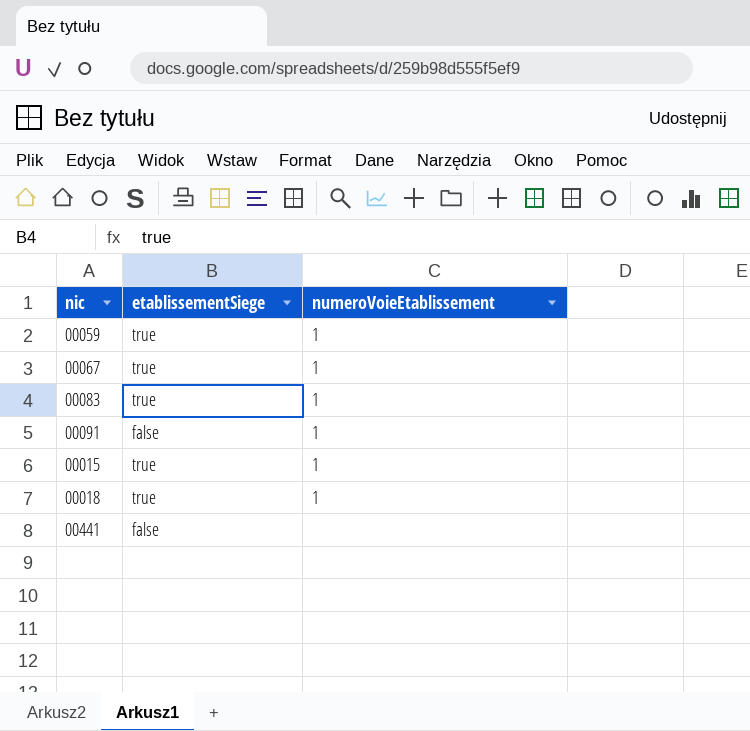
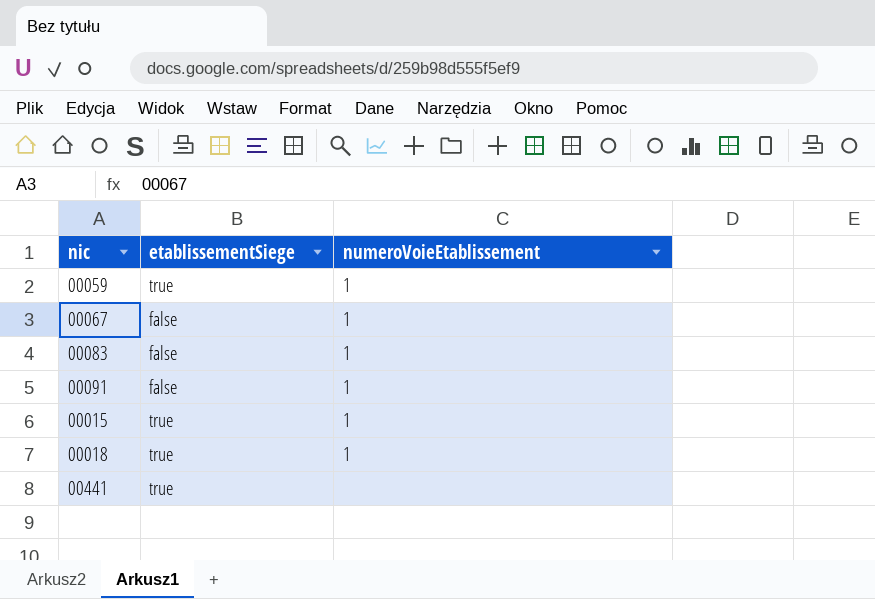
00067 | etablissementSiege: true -> false
00083 | etablissementSiege: true -> false
00441 | etablissementSiege: false -> true

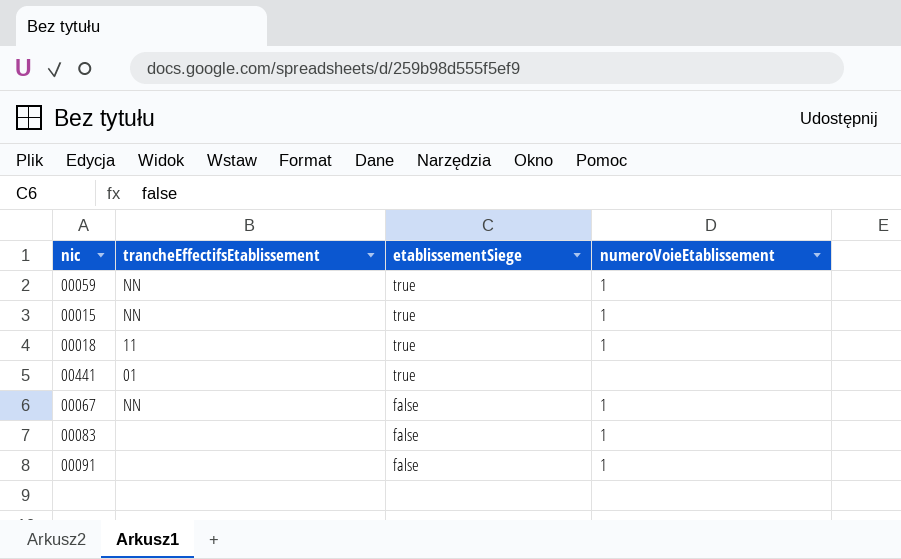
row order: none -> etablissementSiege descending
column trancheEffectifsEtablissement | position: none -> 2

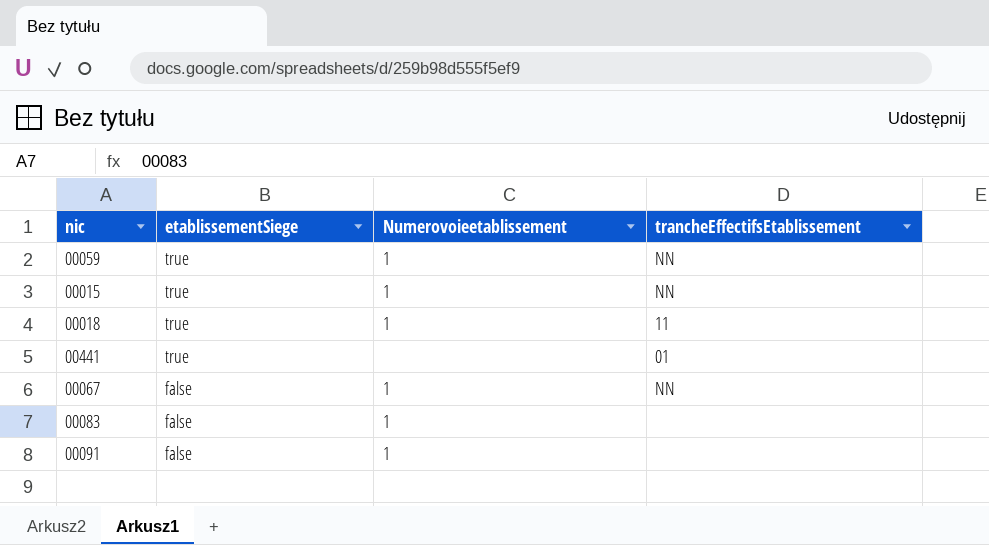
column name: numeroVoieEtablissement -> Numerovoieetablissement
column trancheEffectifsEtablissement | position: 2 -> 4

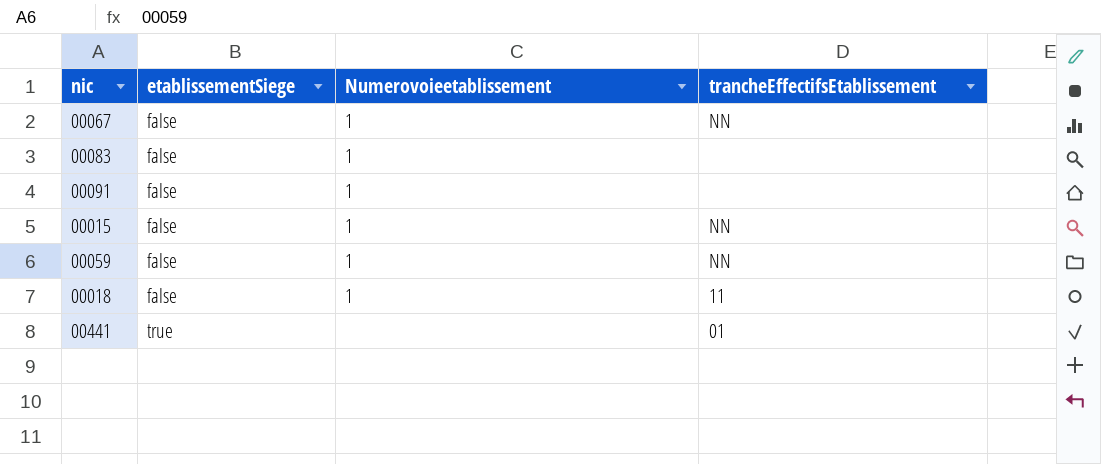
row order: etablissementSiege descending -> etablissementSiege ascending
00015 | etablissementSiege: true -> false
00059 | etablissementSiege: true -> false
00018 | etablissementSiege: true -> false

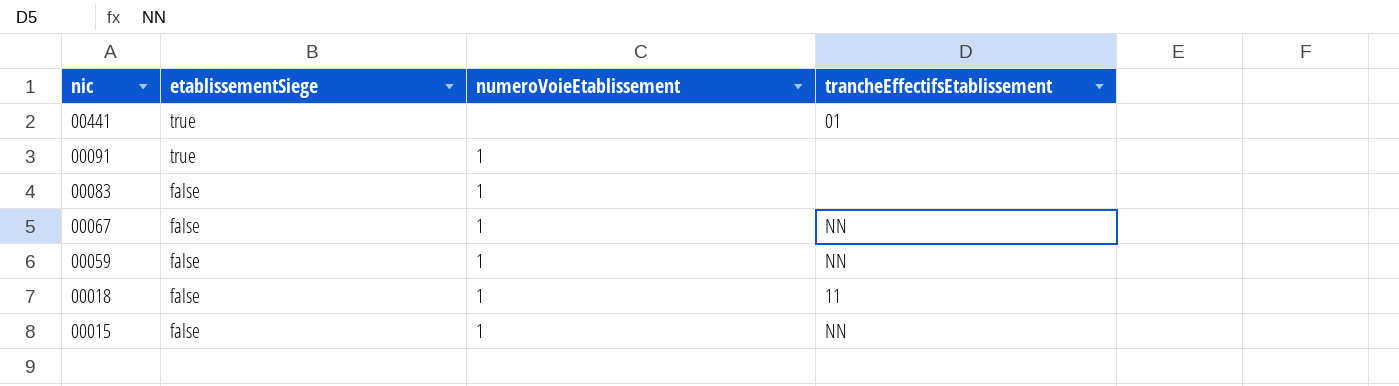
row order: etablissementSiege ascending -> nic descending
column name: Numerovoieetablissement -> numeroVoieEtablissement
00091 | etablissementSiege: false -> true

